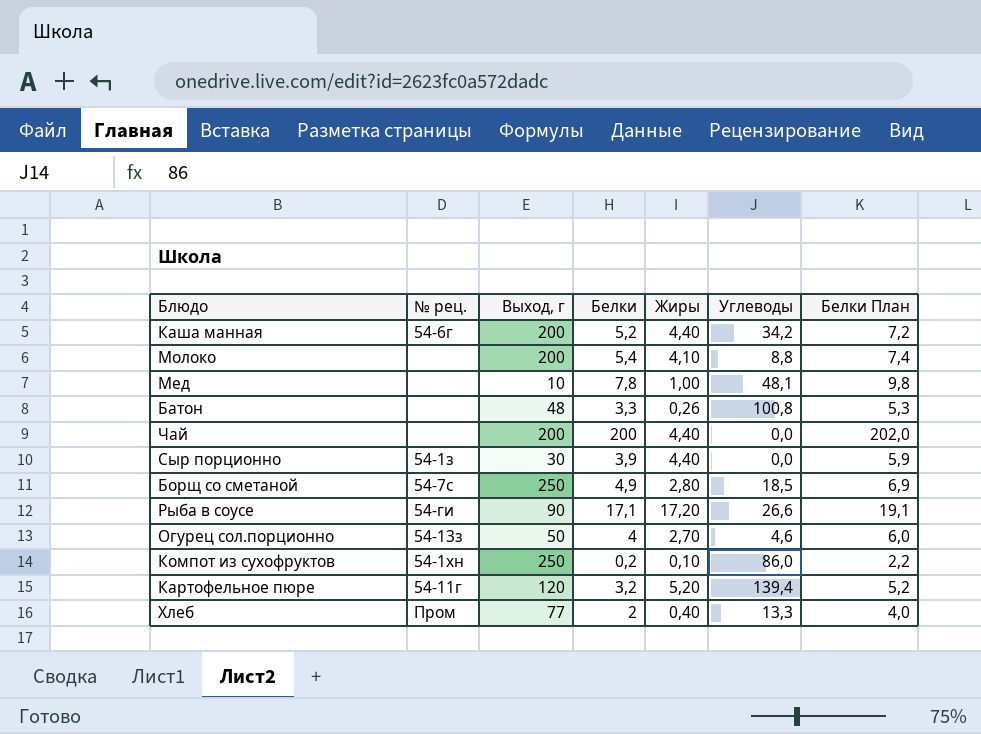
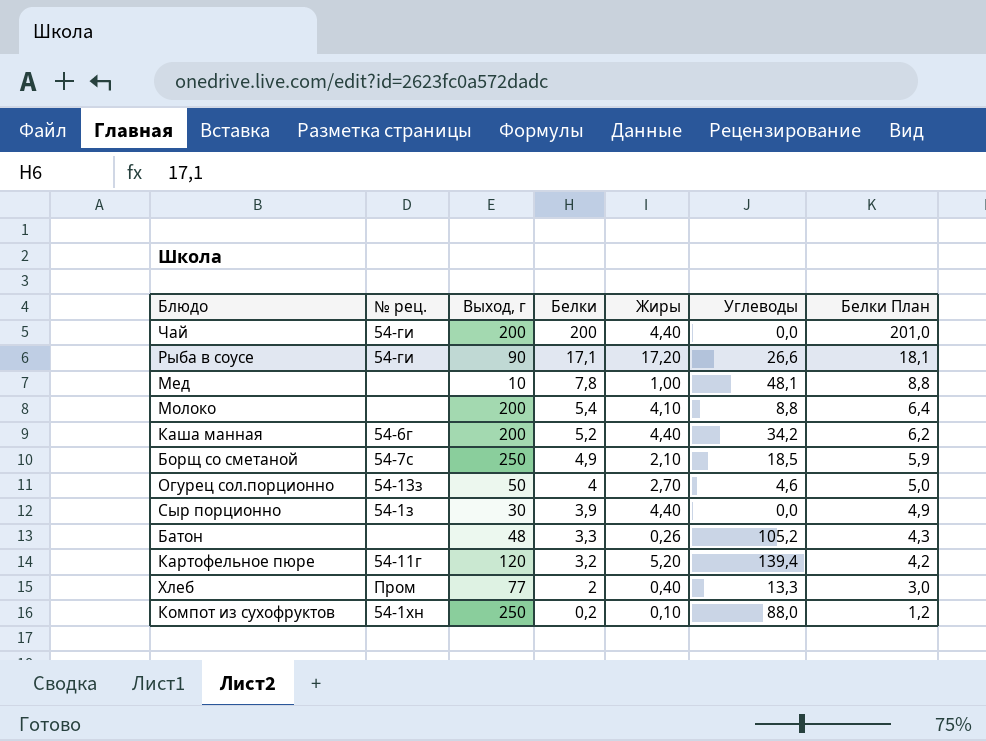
row order: none -> Белки descending
column Белки План | formula: [Белки] + 2 -> [Белки] + 1
Чай | № рец.: none -> 54-ги
Борщ со сметаной | Жиры: 2,80 -> 2,10
Батон | Углеводы: 100,8 -> 105,2
Компот из сухофруктов | Углеводы: 86,0 -> 88,0

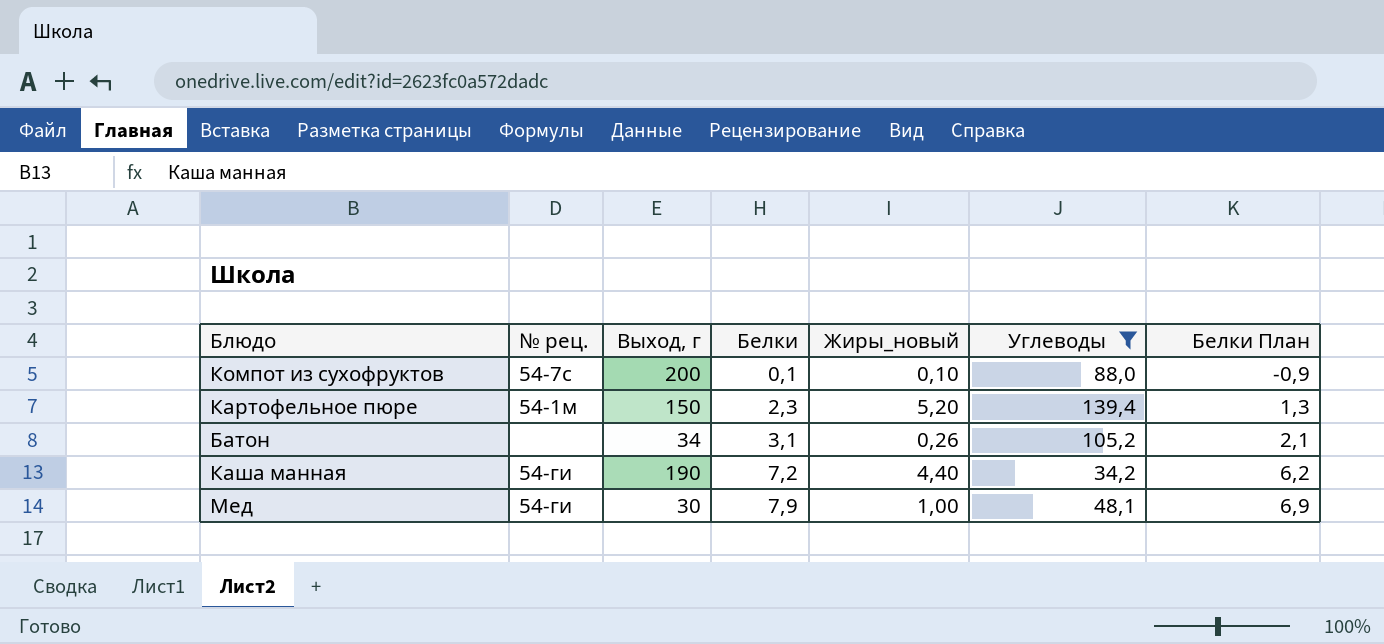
filter: none -> Углеводы >= 34,2
row order: Белки descending -> Белки ascending
column name: Жиры -> Жиры_новый
column Белки План | formula: [Белки] + 1 -> [Белки] - 1
Компот из сухофруктов | № рец.: 54-1хн -> 54-7с
Компот из сухофруктов | Выход, г: 250 -> 200
Компот из сухофруктов | Белки: 0,2 -> 0,1
Картофельное пюре | № рец.: 54-11г -> 54-1м
Картофельное пюре | Выход, г: 120 -> 150
Картофельное пюре | Белки: 3,2 -> 2,3
Батон | Выход, г: 48 -> 34
Батон | Белки: 3,3 -> 3,1
Каша манная | № рец.: 54-6г -> 54-ги
Каша манная | Выход, г: 200 -> 190
Каша манная | Белки: 5,2 -> 7,2
Мед | № рец.: none -> 54-ги
Мед | Выход, г: 10 -> 30
Мед | Белки: 7,8 -> 7,9

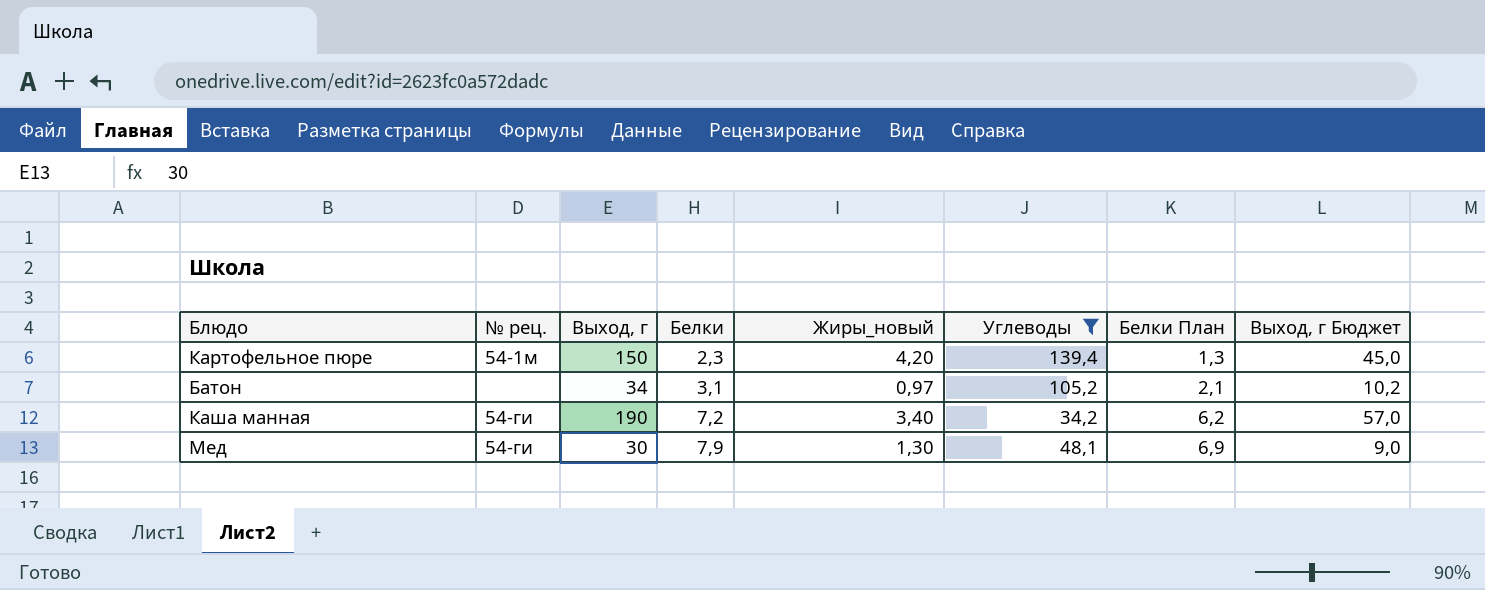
column Выход, г Бюджет | formula: none -> [Выход, г] * 0,3
row Компот из сухофруктов: 54-7с | 200 | 0,1 | 0,10 | 88,0 | -0,9 -> none
Картофельное пюре | Жиры_новый: 5,20 -> 4,20
Батон | Жиры_новый: 0,26 -> 0,97
Каша манная | Жиры_новый: 4,40 -> 3,40
Мед | Жиры_новый: 1,00 -> 1,30

